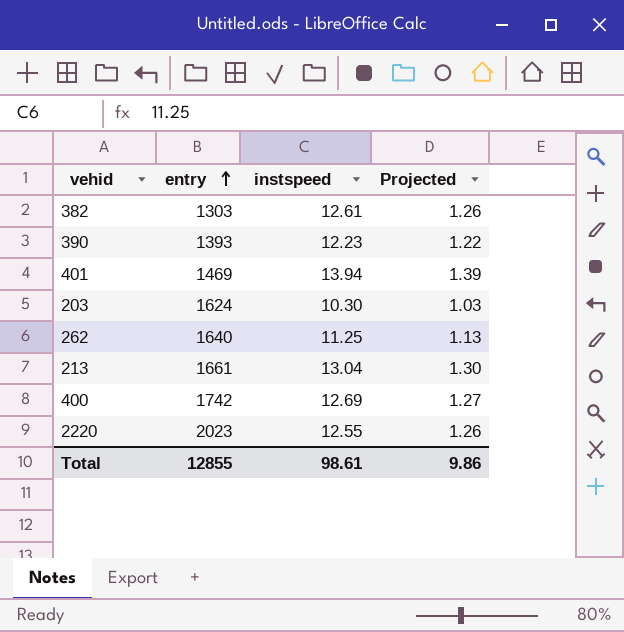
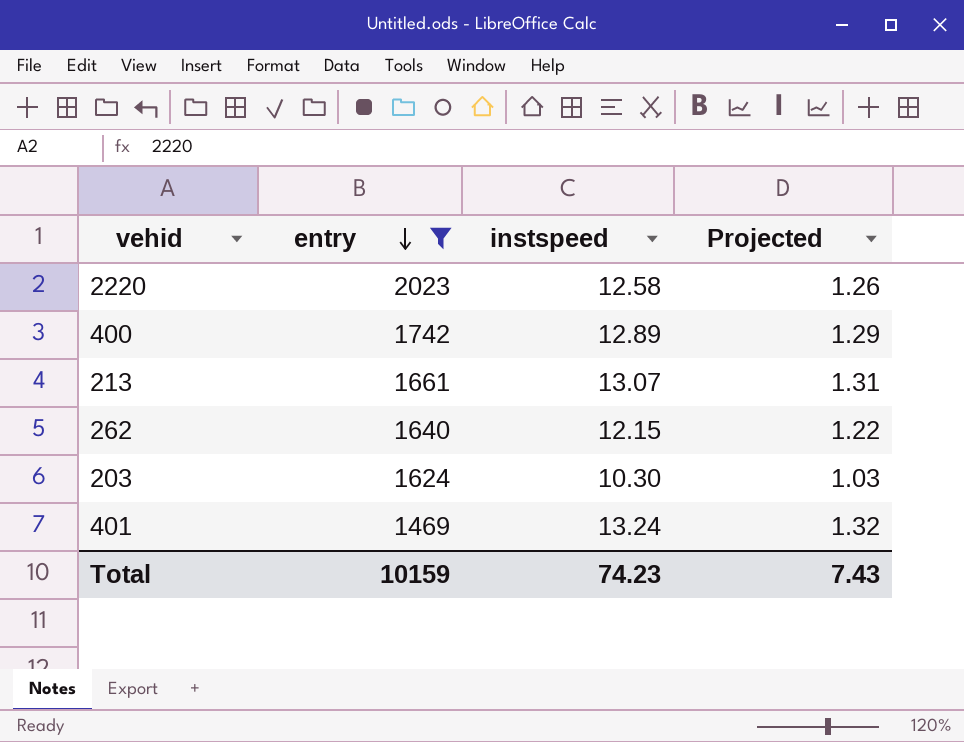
filter: none -> entry >= 1469
row order: entry ascending -> entry descending
2220 | instspeed: 12.55 -> 12.58
400 | instspeed: 12.69 -> 12.89
400 | Projected: 1.27 -> 1.29
213 | instspeed: 13.04 -> 13.07
213 | Projected: 1.30 -> 1.31
262 | instspeed: 11.25 -> 12.15
262 | Projected: 1.13 -> 1.22
401 | instspeed: 13.94 -> 13.24
401 | Projected: 1.39 -> 1.32
Total | entry: 12855 -> 10159
Total | instspeed: 98.61 -> 74.23
Total | Projected: 9.86 -> 7.43

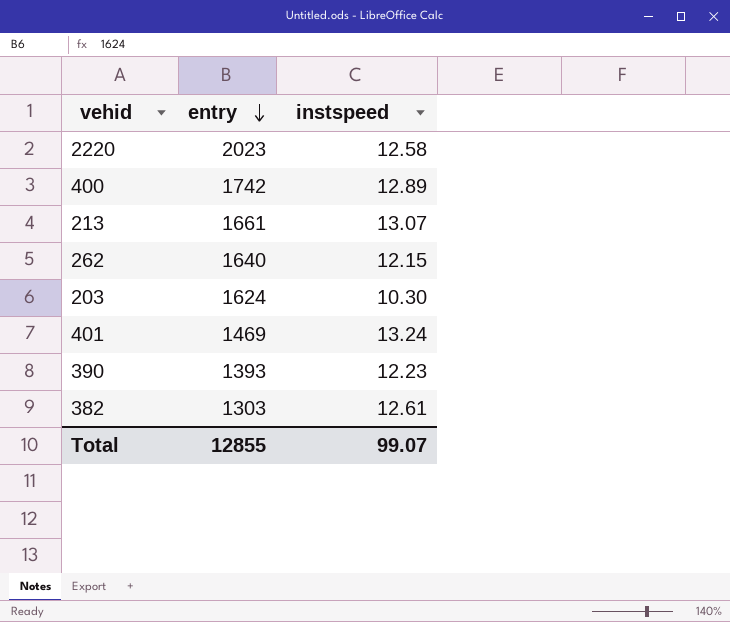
filter: entry >= 1469 -> none
column Projected | formula: [instspeed] * 0.1 -> none
Total | entry: 10159 -> 12855
Total | instspeed: 74.23 -> 99.07

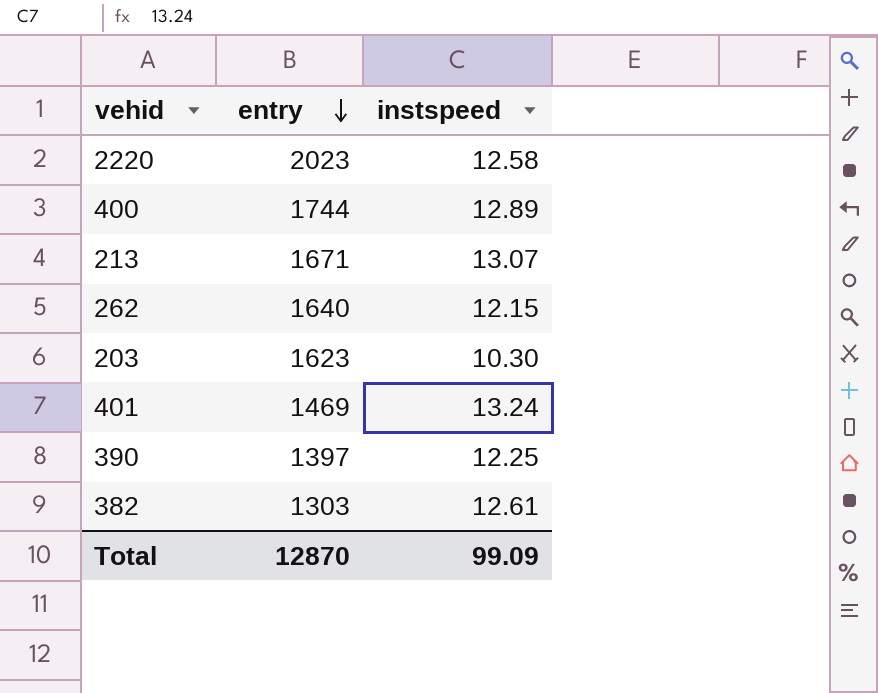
400 | entry: 1742 -> 1744
213 | entry: 1661 -> 1671
203 | entry: 1624 -> 1623
390 | entry: 1393 -> 1397
390 | instspeed: 12.23 -> 12.25
Total | entry: 12855 -> 12870
Total | instspeed: 99.07 -> 99.09

